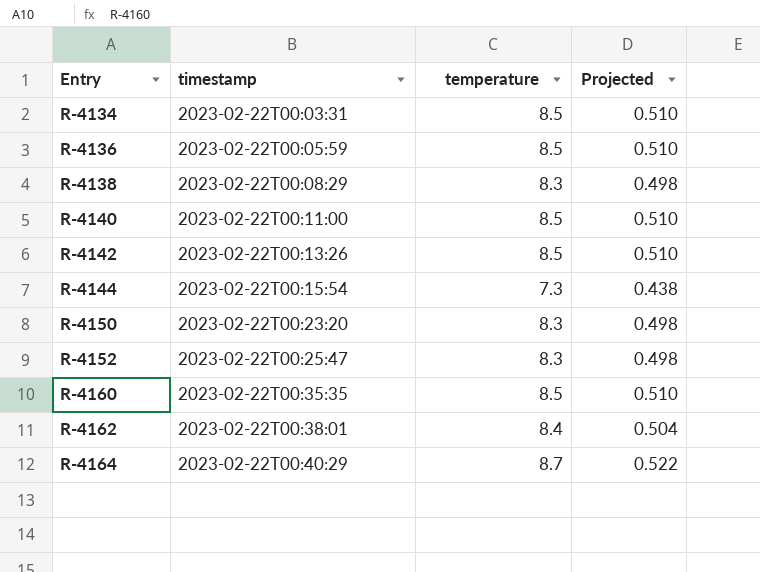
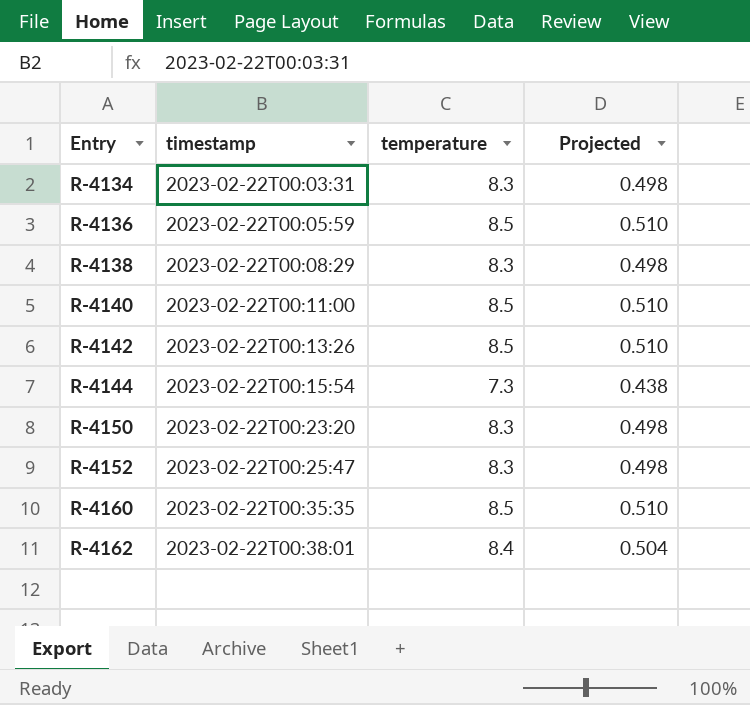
row R-4164: 2023-02-22T00:40:29 | 8.7 | 0.522 -> none
R-4134 | temperature: 8.5 -> 8.3
R-4134 | Projected: 0.510 -> 0.498

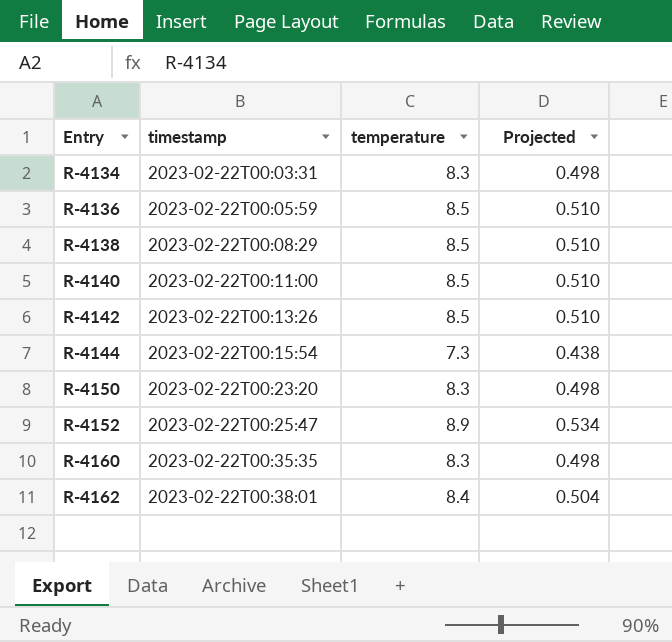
R-4138 | temperature: 8.3 -> 8.5
R-4138 | Projected: 0.498 -> 0.510
R-4152 | temperature: 8.3 -> 8.9
R-4152 | Projected: 0.498 -> 0.534
R-4160 | temperature: 8.5 -> 8.3
R-4160 | Projected: 0.510 -> 0.498

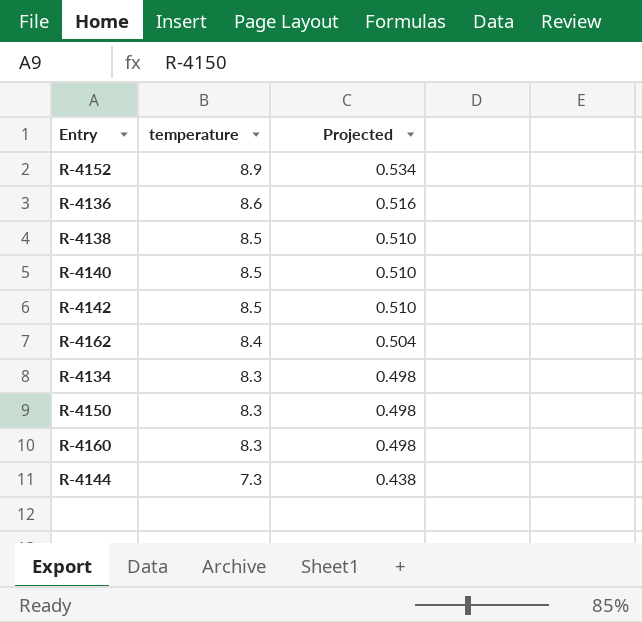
row order: Entry ascending -> temperature descending
column timestamp | position: 2 -> none
R-4136 | temperature: 8.5 -> 8.6
R-4136 | Projected: 0.510 -> 0.516

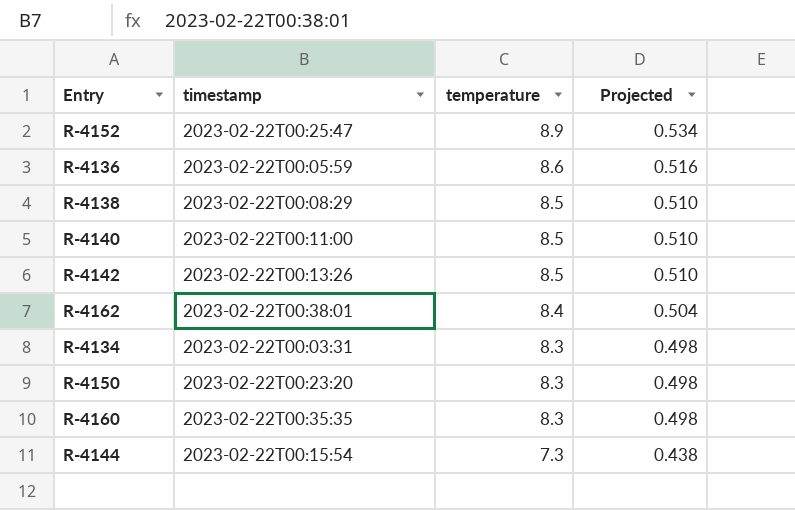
column timestamp | position: none -> 2

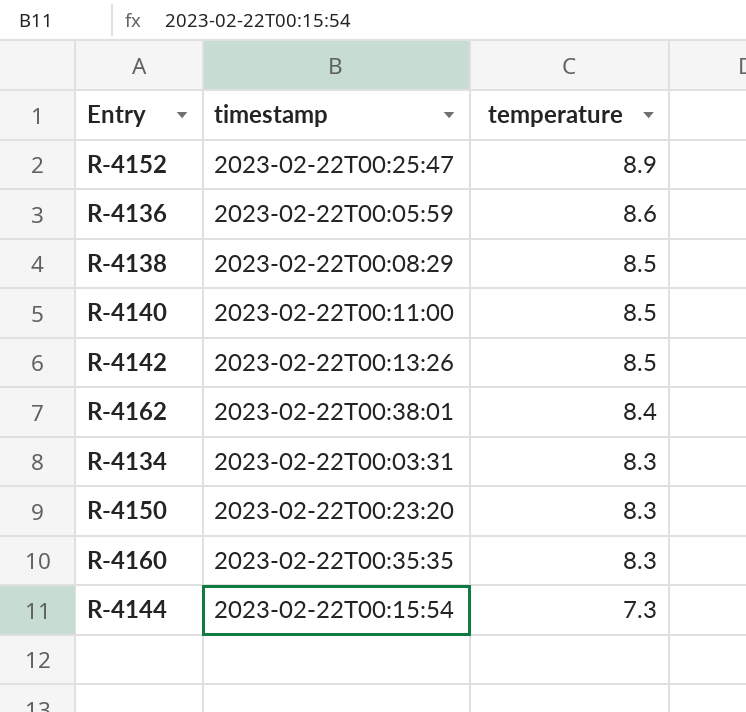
column Projected | formula: [temperature] * 0.06 -> none

